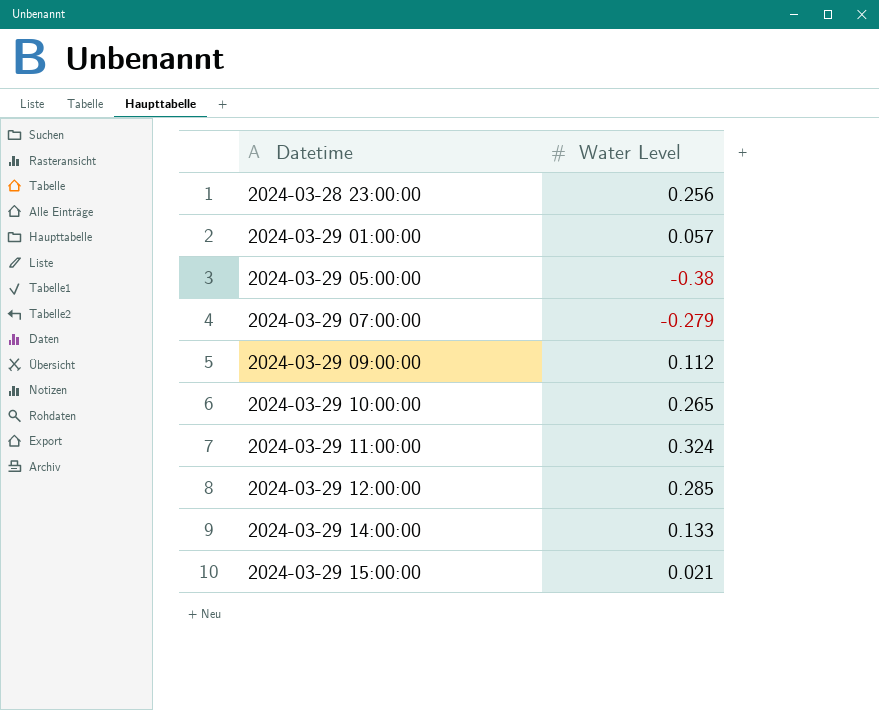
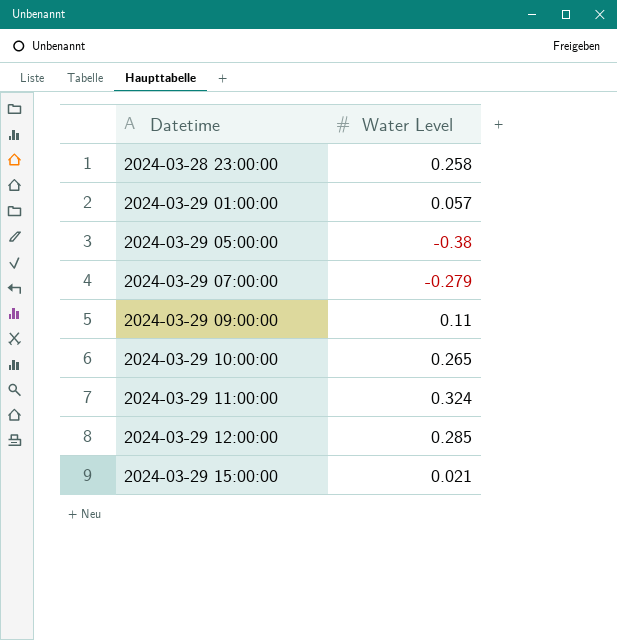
row 2024-03-29 14:00:00: 0.133 -> none
2024-03-28 23:00:00 | Water Level: 0.256 -> 0.258
2024-03-29 09:00:00 | Water Level: 0.112 -> 0.11

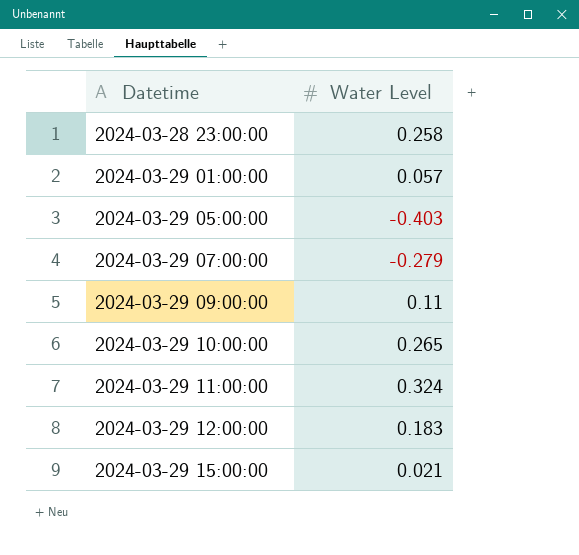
2024-03-29 05:00:00 | Water Level: -0.38 -> -0.403
2024-03-29 12:00:00 | Water Level: 0.285 -> 0.183

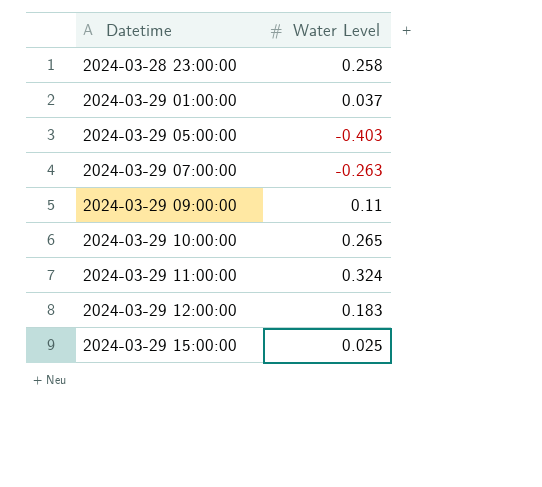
2024-03-29 01:00:00 | Water Level: 0.057 -> 0.037
2024-03-29 07:00:00 | Water Level: -0.279 -> -0.263
2024-03-29 15:00:00 | Water Level: 0.021 -> 0.025

